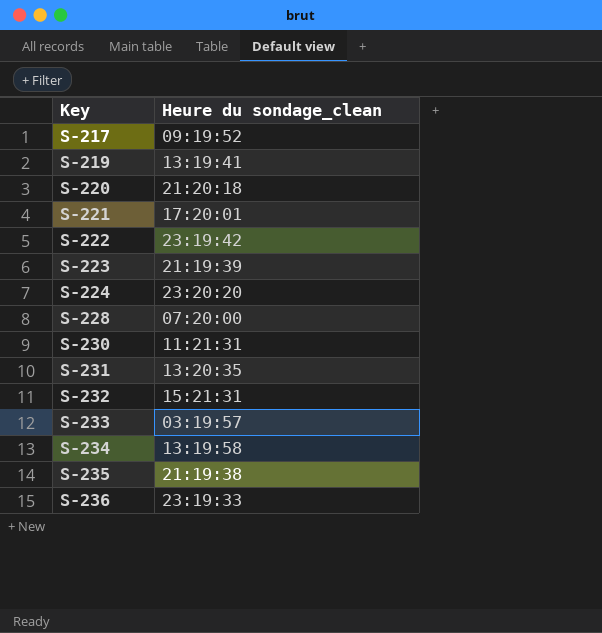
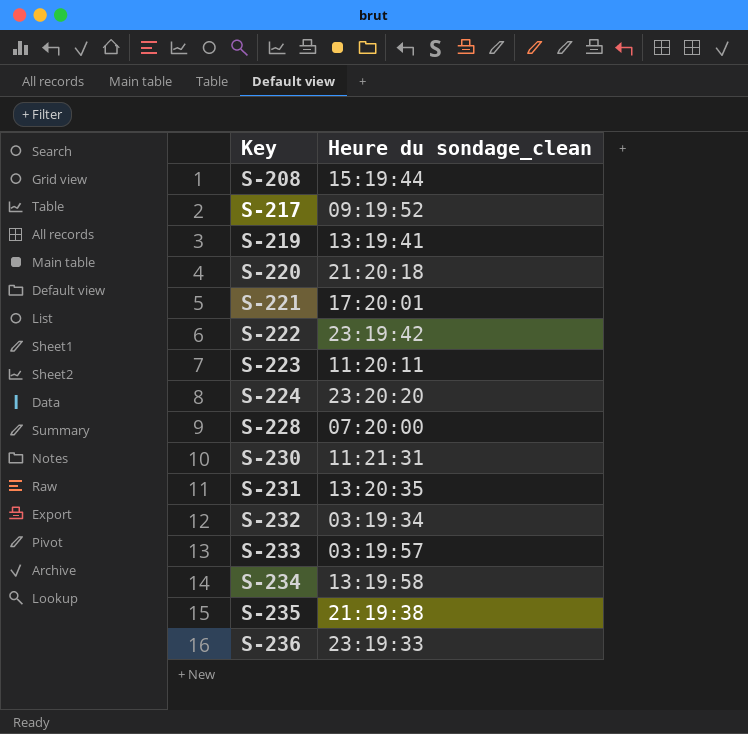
row S-208: none -> 15:19:44
S-223 | Heure du sondage_clean: 21:19:39 -> 11:20:11
S-232 | Heure du sondage_clean: 15:21:31 -> 03:19:34

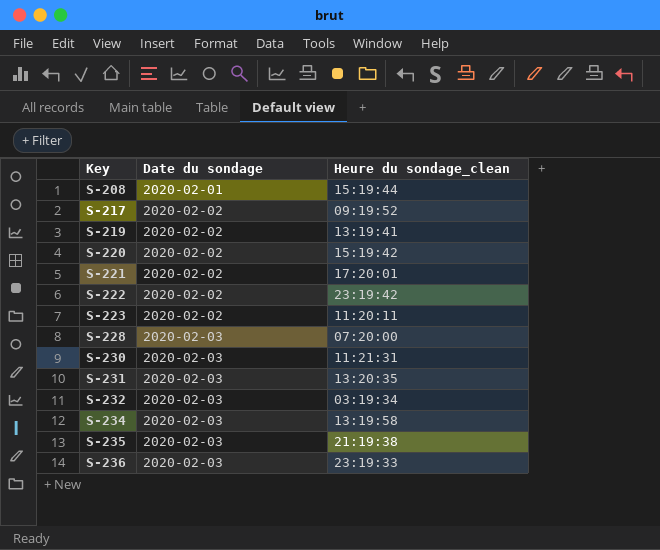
column Date du sondage | position: none -> 2
row S-224: 23:20:20 -> none
row S-233: 03:19:57 -> none
S-220 | Heure du sondage_clean: 21:20:18 -> 15:19:42

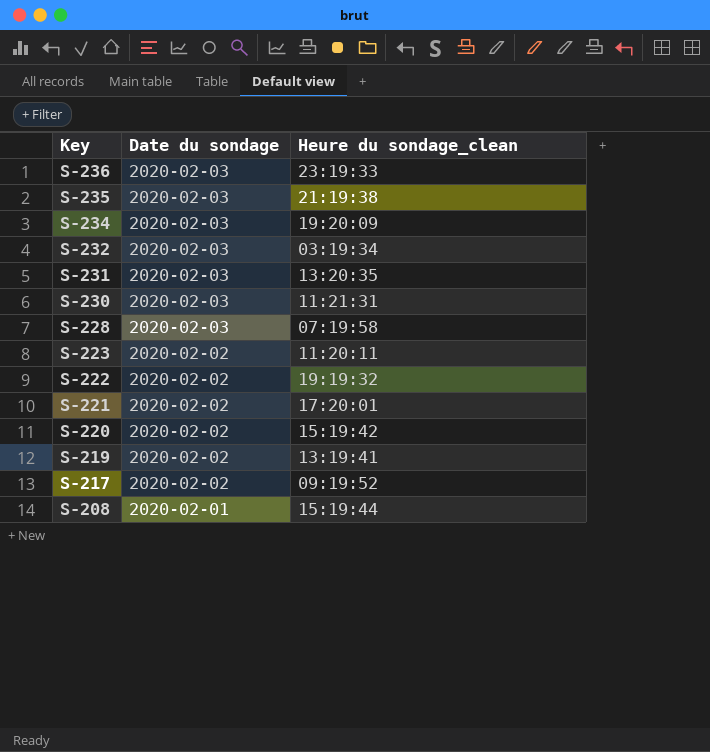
row order: Key ascending -> Key descending
S-234 | Heure du sondage_clean: 13:19:58 -> 19:20:09
S-228 | Heure du sondage_clean: 07:20:00 -> 07:19:58
S-222 | Heure du sondage_clean: 23:19:42 -> 19:19:32

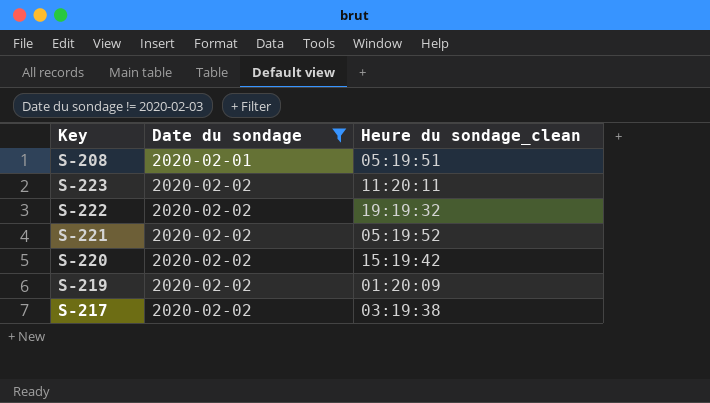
filter: none -> Date du sondage != 2020-02-03
row order: Key descending -> Date du sondage ascending
S-208 | Heure du sondage_clean: 15:19:44 -> 05:19:51
S-221 | Heure du sondage_clean: 17:20:01 -> 05:19:52
S-219 | Heure du sondage_clean: 13:19:41 -> 01:20:09
S-217 | Heure du sondage_clean: 09:19:52 -> 03:19:38

